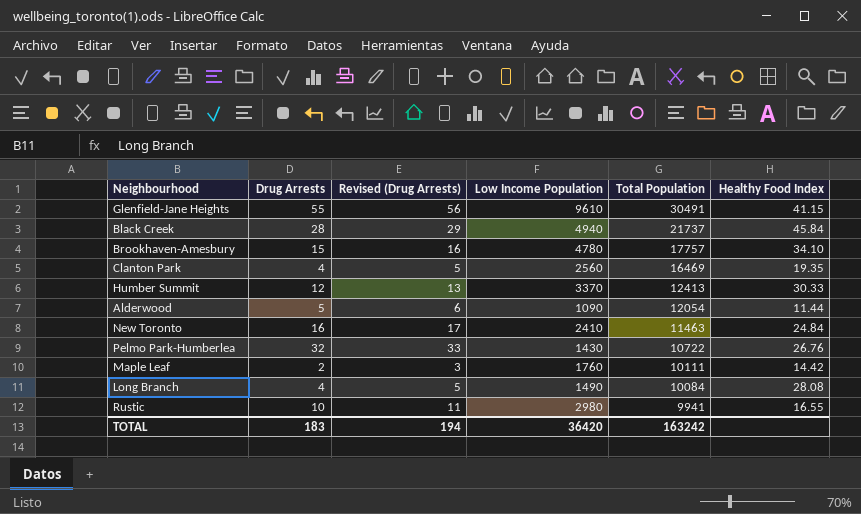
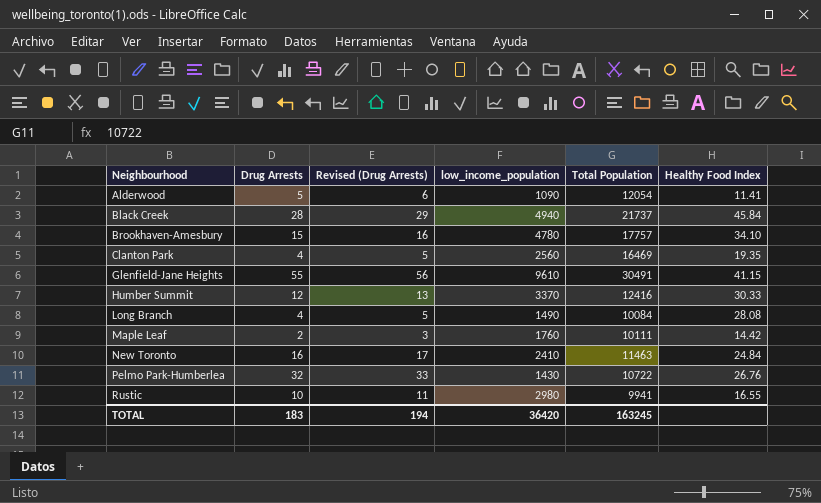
row order: Total Population descending -> Neighbourhood ascending
column name: Low Income Population -> low_income_population
Alderwood | Healthy Food Index: 11.44 -> 11.41
Humber Summit | Total Population: 12413 -> 12416
TOTAL | Total Population: 163242 -> 163245

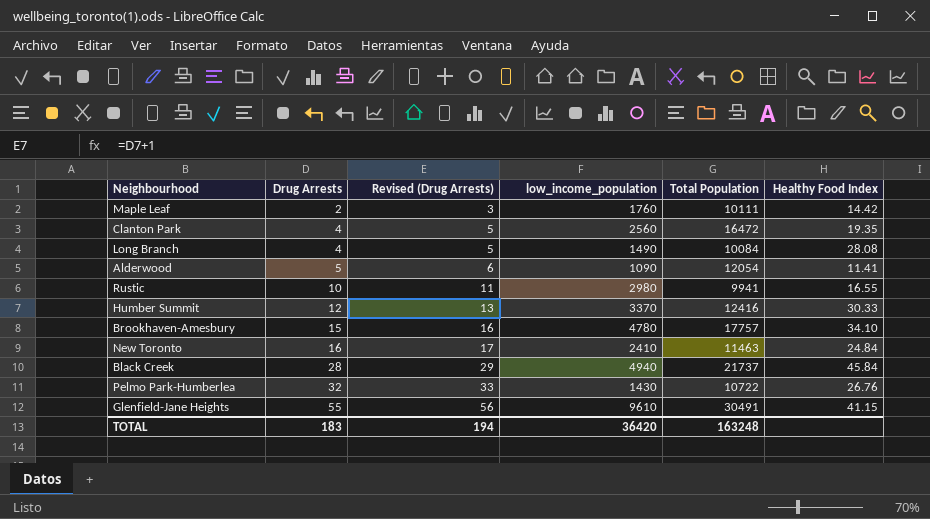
row order: Neighbourhood ascending -> Drug Arrests ascending
Clanton Park | Total Population: 16469 -> 16472
TOTAL | Total Population: 163245 -> 163248

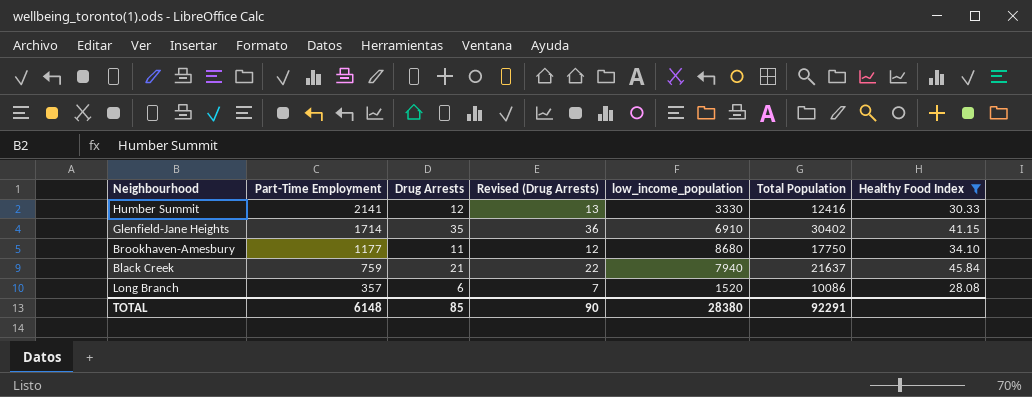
filter: none -> Healthy Food Index >= 28.08
row order: Drug Arrests ascending -> Part-Time Employment descending
column Part-Time Employment | position: none -> 2
Humber Summit | low_income_population: 3370 -> 3330
Glenfield-Jane Heights | Drug Arrests: 55 -> 35
Glenfield-Jane Heights | Revised (Drug Arrests): 56 -> 36
Glenfield-Jane Heights | low_income_population: 9610 -> 6910
Glenfield-Jane Heights | Total Population: 30491 -> 30402
Brookhaven-Amesbury | Drug Arrests: 15 -> 11
Brookhaven-Amesbury | Revised (Drug Arrests): 16 -> 12
Brookhaven-Amesbury | low_income_population: 4780 -> 8680
Brookhaven-Amesbury | Total Population: 17757 -> 17750
Black Creek | Drug Arrests: 28 -> 21
Black Creek | Revised (Drug Arrests): 29 -> 22
Black Creek | low_income_population: 4940 -> 7940
Black Creek | Total Population: 21737 -> 21637
Long Branch | Drug Arrests: 4 -> 6
Long Branch | Revised (Drug Arrests): 5 -> 7
Long Branch | low_income_population: 1490 -> 1520
Long Branch | Total Population: 10084 -> 10086
TOTAL | Drug Arrests: 183 -> 85
TOTAL | Revised (Drug Arrests): 194 -> 90
TOTAL | low_income_population: 36420 -> 28380
TOTAL | Total Population: 163248 -> 92291

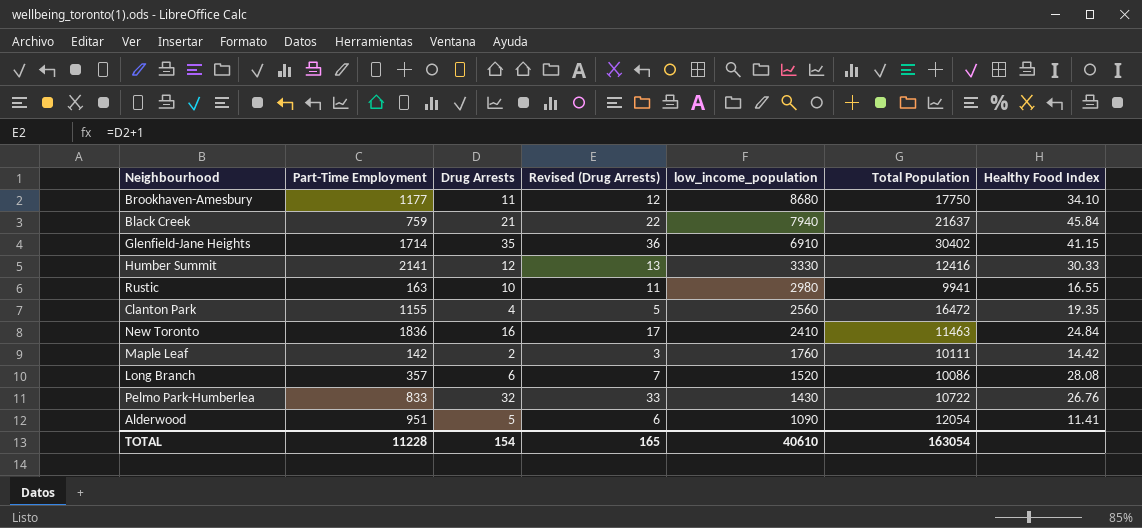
filter: Healthy Food Index >= 28.08 -> none
row order: Part-Time Employment descending -> low_income_population descending
TOTAL | Part-Time Employment: 6148 -> 11228
TOTAL | Drug Arrests: 85 -> 154
TOTAL | Revised (Drug Arrests): 90 -> 165
TOTAL | low_income_population: 28380 -> 40610
TOTAL | Total Population: 92291 -> 163054

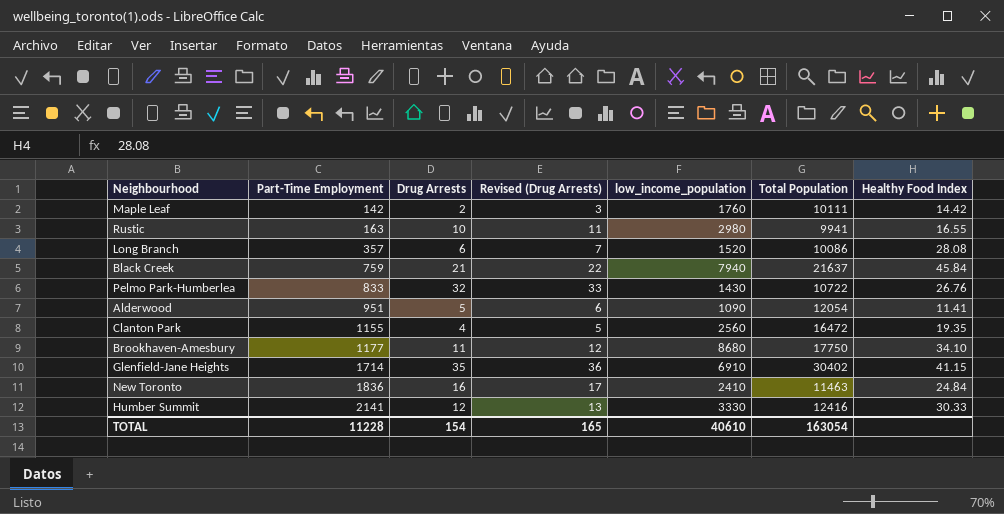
row order: low_income_population descending -> Part-Time Employment ascending

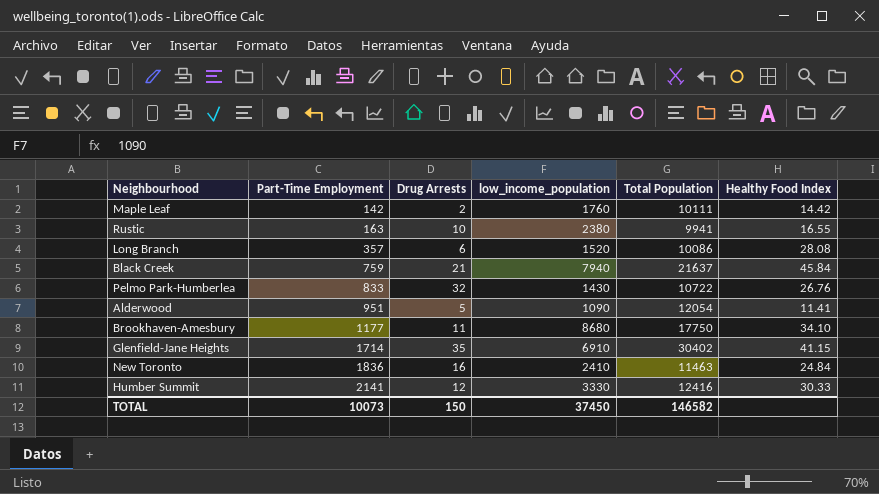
column Revised (Drug Arrests) | formula: [Drug Arrests] + 1 -> none
row Clanton Park: 1155 | 4 | 5 | 2560 | 16472 | 19.35 -> none
Rustic | low_income_population: 2980 -> 2380
TOTAL | Part-Time Employment: 11228 -> 10073
TOTAL | Drug Arrests: 154 -> 150
TOTAL | low_income_population: 40610 -> 37450
TOTAL | Total Population: 163054 -> 146582

